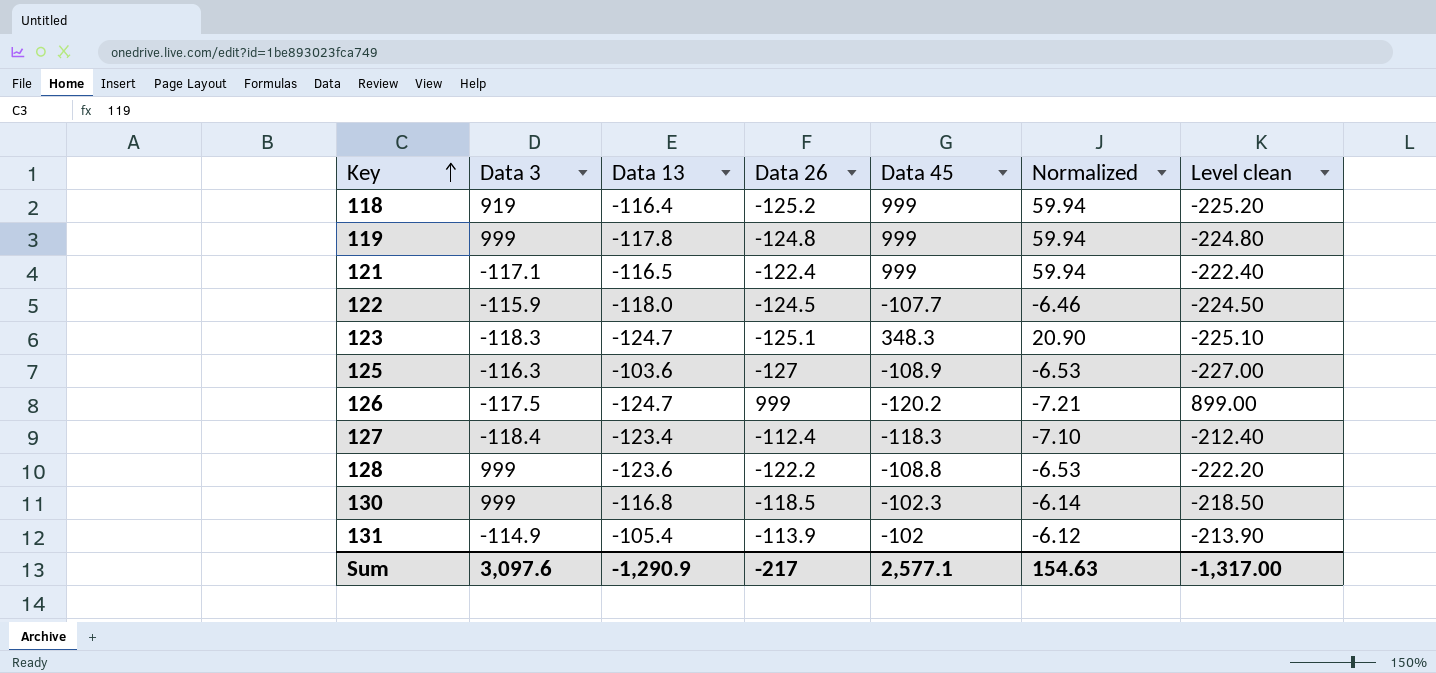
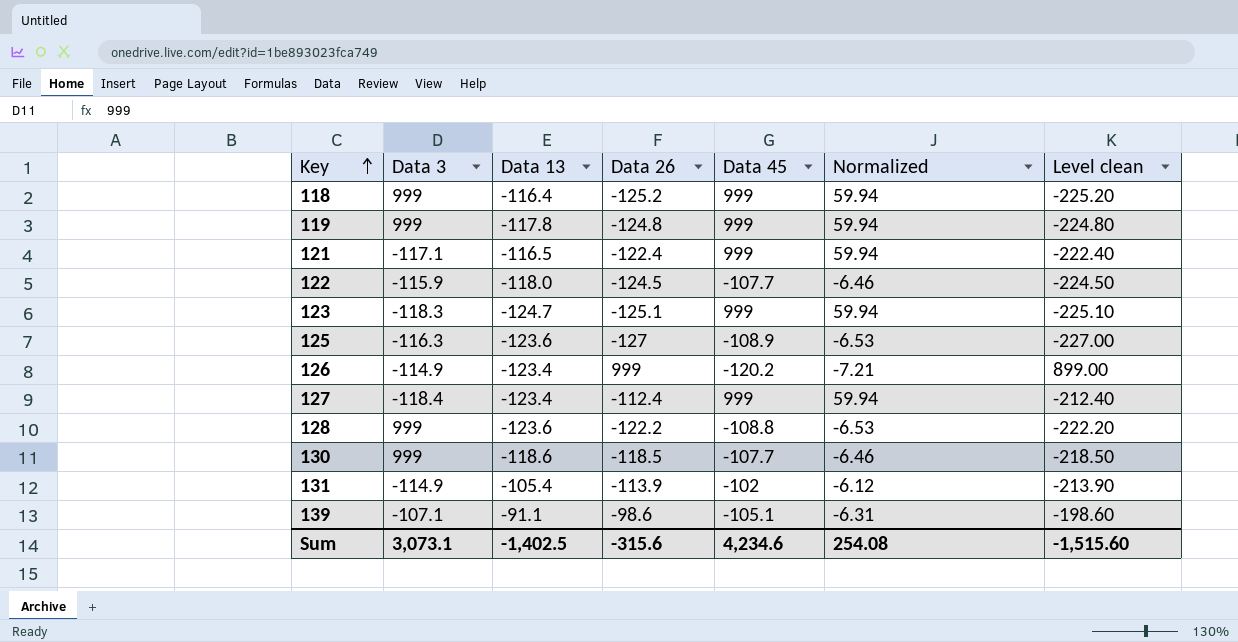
118 | Data 3: 919 -> 999
123 | Data 45: 348.3 -> 999
123 | Normalized: 20.90 -> 59.94
125 | Data 13: -103.6 -> -123.6
126 | Data 3: -117.5 -> -114.9
126 | Data 13: -124.7 -> -123.4
127 | Data 45: -118.3 -> 999
127 | Normalized: -7.10 -> 59.94
130 | Data 13: -116.8 -> -118.6
130 | Data 45: -102.3 -> -107.7
130 | Normalized: -6.14 -> -6.46
row 139: none -> -107.1 | -91.1 | -98.6 | -105.1 | -6.31 | -198.60
Sum | Data 3: 3,097.6 -> 3,073.1
Sum | Data 13: -1,290.9 -> -1,402.5
Sum | Data 26: -217 -> -315.6
Sum | Data 45: 2,577.1 -> 4,234.6
Sum | Normalized: 154.63 -> 254.08
Sum | Level clean: -1,317.00 -> -1,515.60

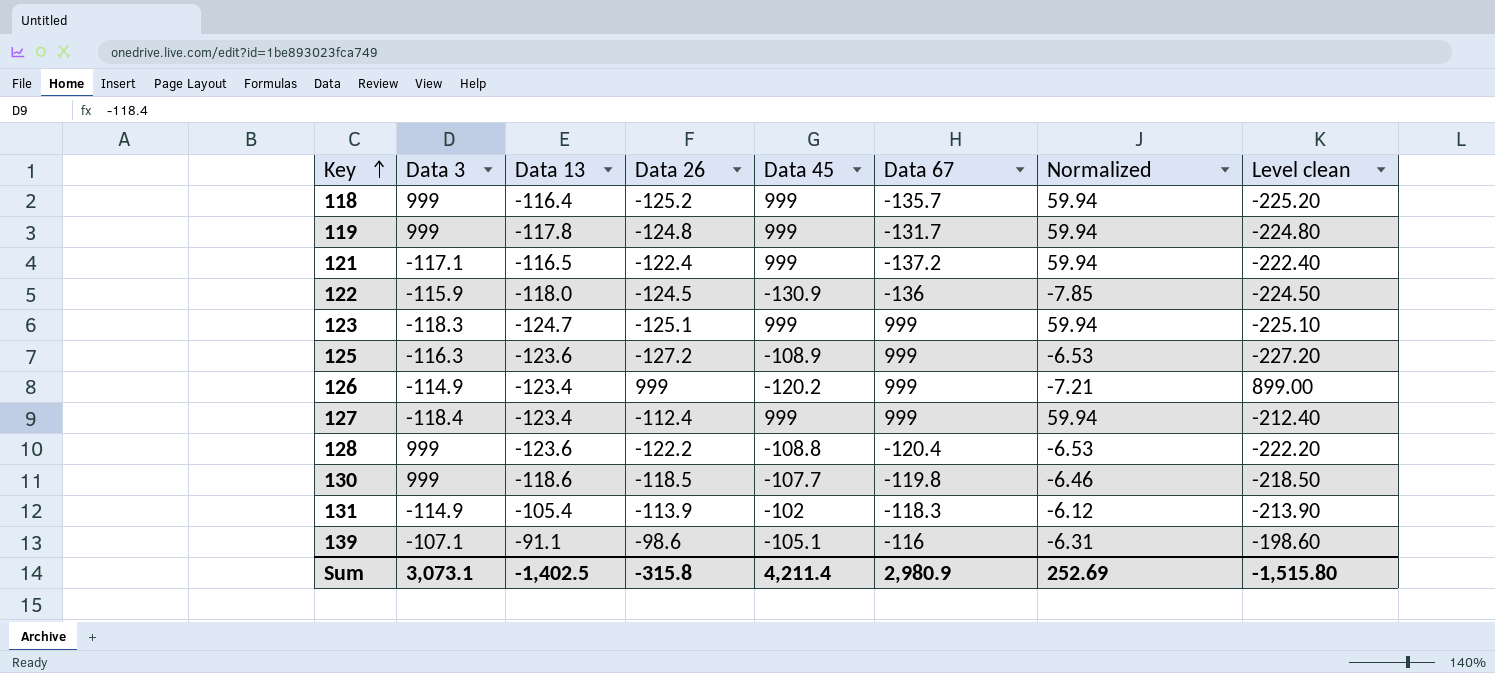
column Data 67 | position: none -> 6
122 | Data 45: -107.7 -> -130.9
122 | Normalized: -6.46 -> -7.85
125 | Data 26: -127 -> -127.2
125 | Level clean: -227.00 -> -227.20
Sum | Data 26: -315.6 -> -315.8
Sum | Data 45: 4,234.6 -> 4,211.4
Sum | Normalized: 254.08 -> 252.69
Sum | Level clean: -1,515.60 -> -1,515.80

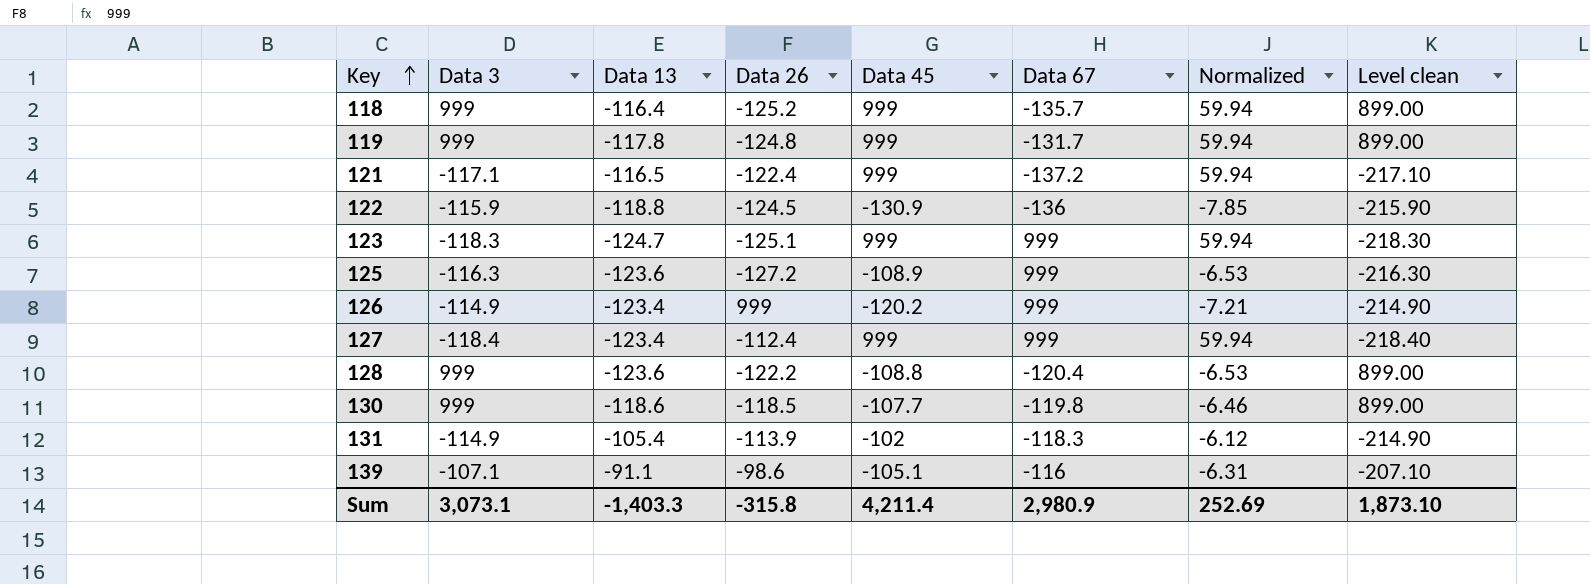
column Level clean | formula: [Data 26] - 100 -> [Data 3] - 100
122 | Data 13: -118.0 -> -118.8
Sum | Data 13: -1,402.5 -> -1,403.3
Sum | Level clean: -1,515.80 -> 1,873.10

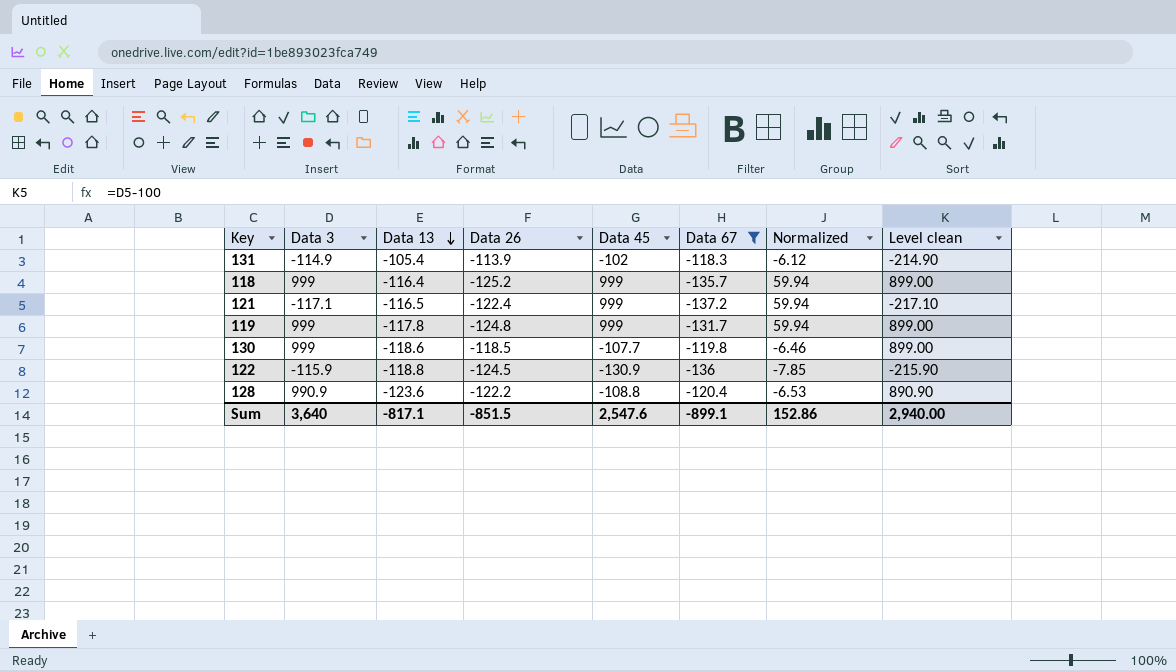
filter: none -> Data 67 <= -118.3
row order: Key ascending -> Data 13 descending
128 | Data 3: 999 -> 990.9
128 | Level clean: 899.00 -> 890.90
Sum | Data 3: 3,073.1 -> 3,640
Sum | Data 13: -1,403.3 -> -817.1
Sum | Data 26: -315.8 -> -851.5
Sum | Data 45: 4,211.4 -> 2,547.6
Sum | Data 67: 2,980.9 -> -899.1
Sum | Normalized: 252.69 -> 152.86
Sum | Level clean: 1,873.10 -> 2,940.00

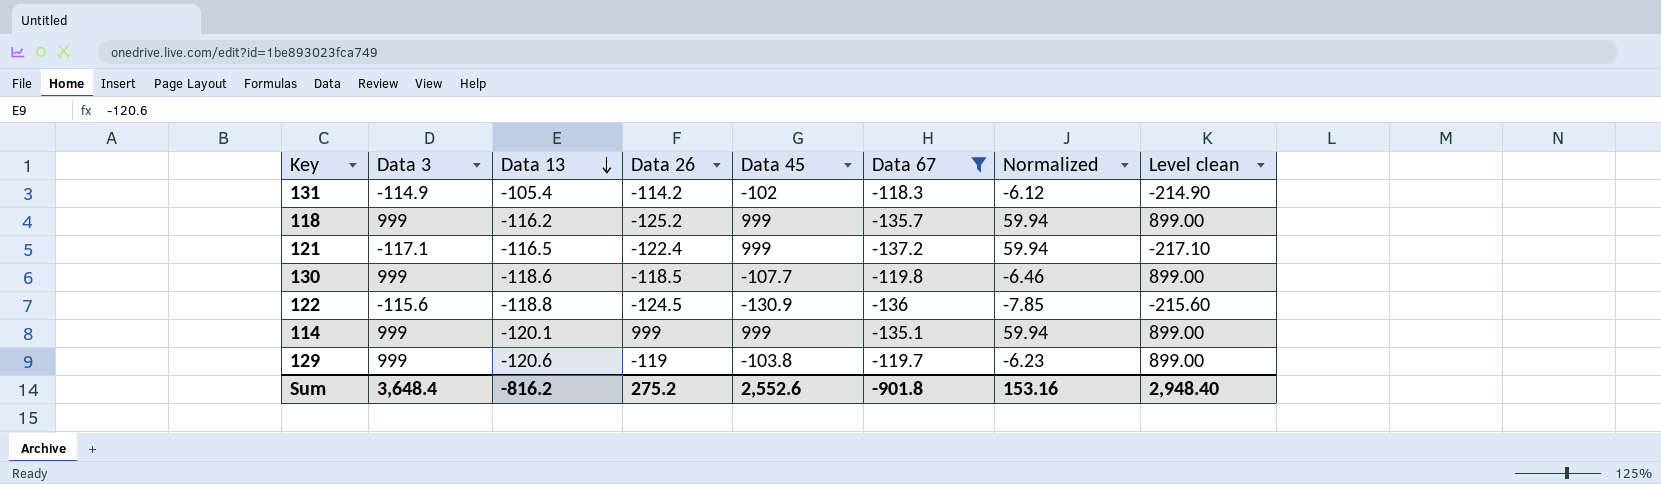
row 119: 999 | -117.8 | -124.8 | 999 | -131.7 | 59.94 | 899.00 -> none
row 128: 990.9 | -123.6 | -122.2 | -108.8 | -120.4 | -6.53 | 890.90 -> none
131 | Data 26: -113.9 -> -114.2
118 | Data 13: -116.4 -> -116.2
122 | Data 3: -115.9 -> -115.6
122 | Level clean: -215.90 -> -215.60
row 114: none -> 999 | -120.1 | 999 | 999 | -135.1 | 59.94 | 899.00
row 129: none -> 999 | -120.6 | -119 | -103.8 | -119.7 | -6.23 | 899.00
Sum | Data 3: 3,640 -> 3,648.4
Sum | Data 13: -817.1 -> -816.2
Sum | Data 26: -851.5 -> 275.2
Sum | Data 45: 2,547.6 -> 2,552.6
Sum | Data 67: -899.1 -> -901.8
Sum | Normalized: 152.86 -> 153.16
Sum | Level clean: 2,940.00 -> 2,948.40

